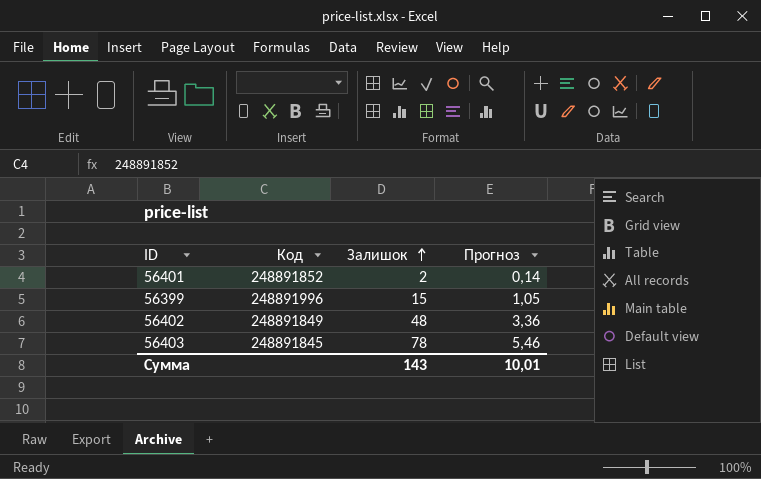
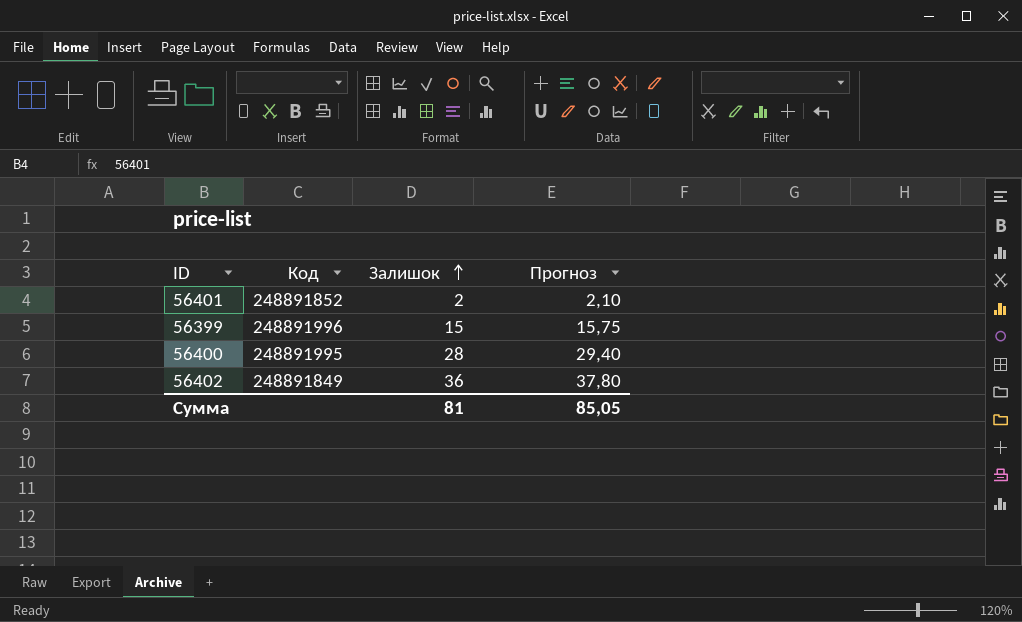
column Прогноз | formula: [Залишок] * 0,07 -> [Залишок] * 1,05
row 56403: 248891845 | 78 | 5,46 -> none
row 56400: none -> 248891995 | 28 | 29,40
56402 | Залишок: 48 -> 36
Сумма | Залишок: 143 -> 81
Сумма | Прогноз: 10,01 -> 85,05

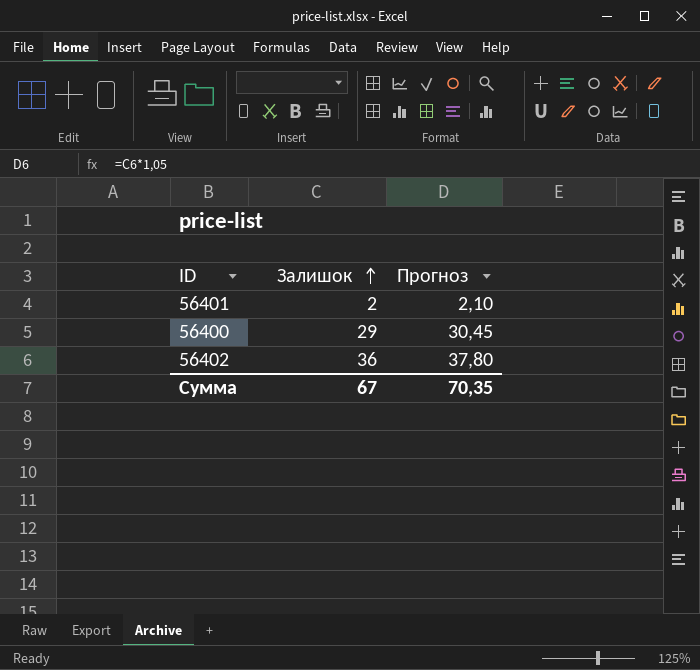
column Код | position: 2 -> none
row 56399: 248891996 | 15 | 15,75 -> none
56400 | Залишок: 28 -> 29
56400 | Прогноз: 29,40 -> 30,45
Сумма | Залишок: 81 -> 67
Сумма | Прогноз: 85,05 -> 70,35

